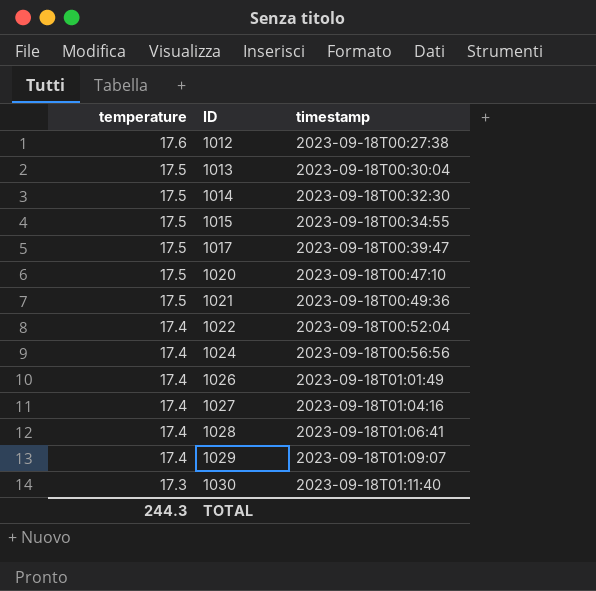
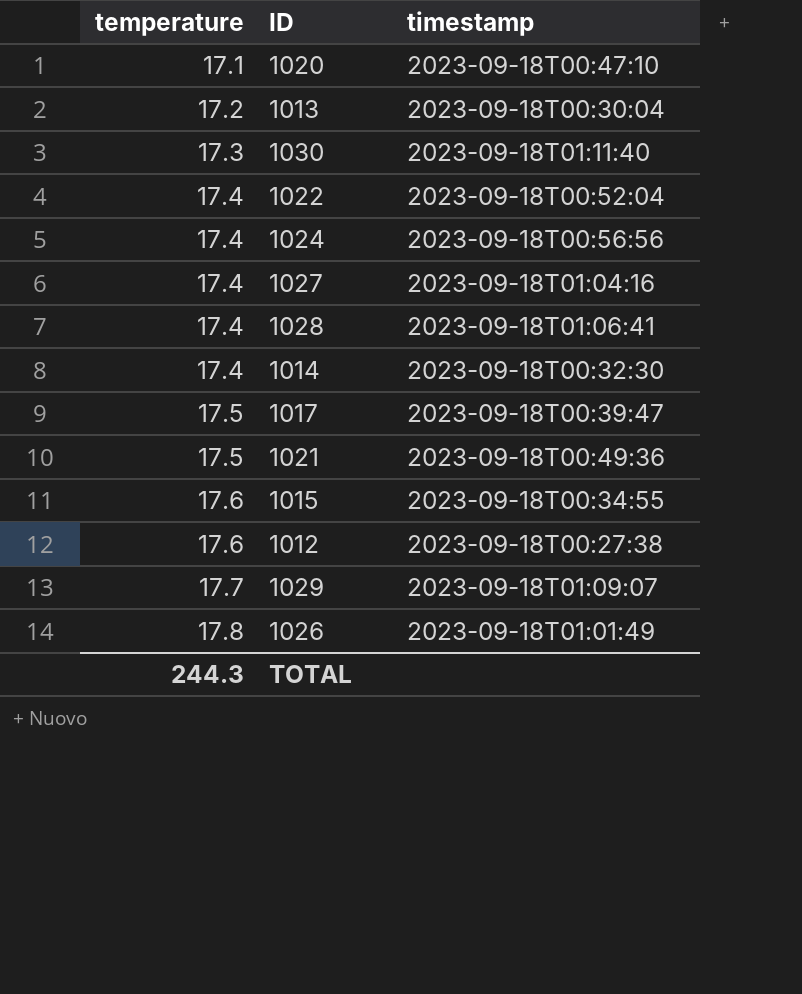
row order: temperature descending -> temperature ascending
1020 | temperature: 17.5 -> 17.1
1013 | temperature: 17.5 -> 17.2
1014 | temperature: 17.5 -> 17.4
1015 | temperature: 17.5 -> 17.6
1029 | temperature: 17.4 -> 17.7
1026 | temperature: 17.4 -> 17.8

